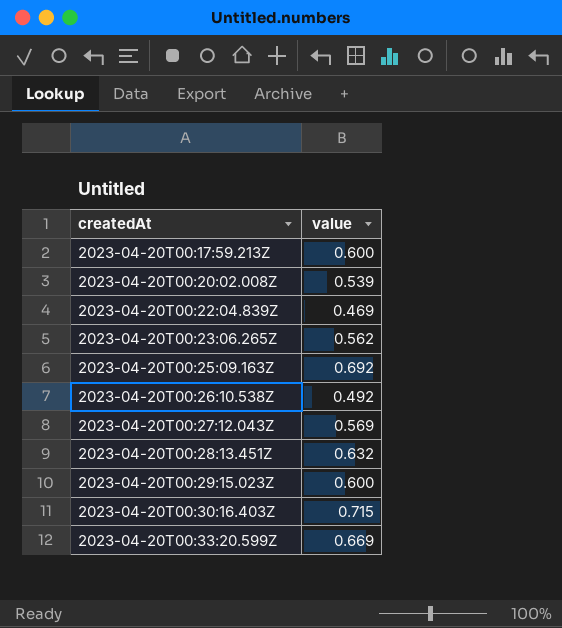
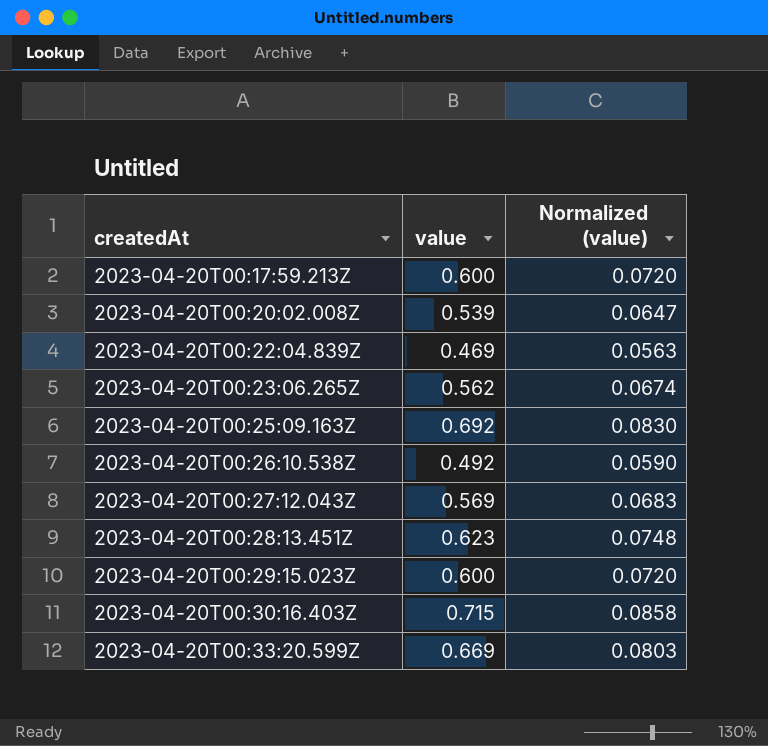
column Normalized (value) | formula: none -> [value] * 0.12
2023-04-20T00:28:13.451Z | value: 0.632 -> 0.623

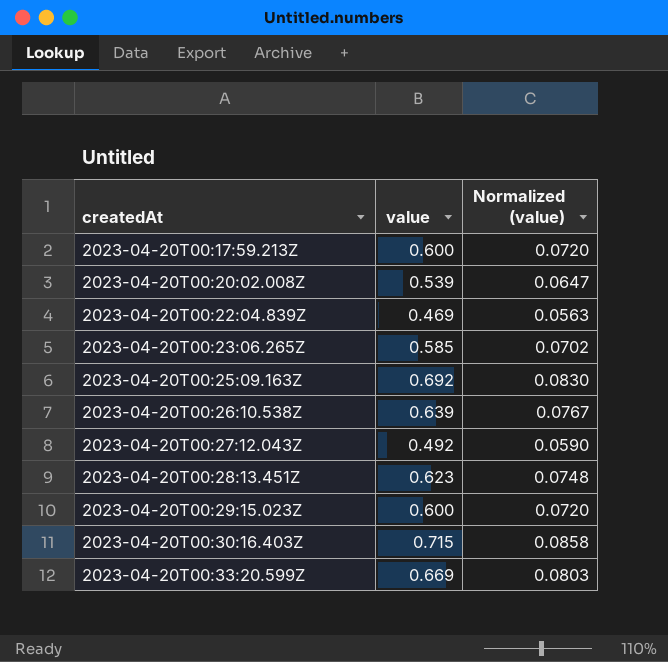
2023-04-20T00:23:06.265Z | value: 0.562 -> 0.585
2023-04-20T00:23:06.265Z | Normalized (value): 0.0674 -> 0.0702
2023-04-20T00:26:10.538Z | value: 0.492 -> 0.639
2023-04-20T00:26:10.538Z | Normalized (value): 0.0590 -> 0.0767
2023-04-20T00:27:12.043Z | value: 0.569 -> 0.492
2023-04-20T00:27:12.043Z | Normalized (value): 0.0683 -> 0.0590

